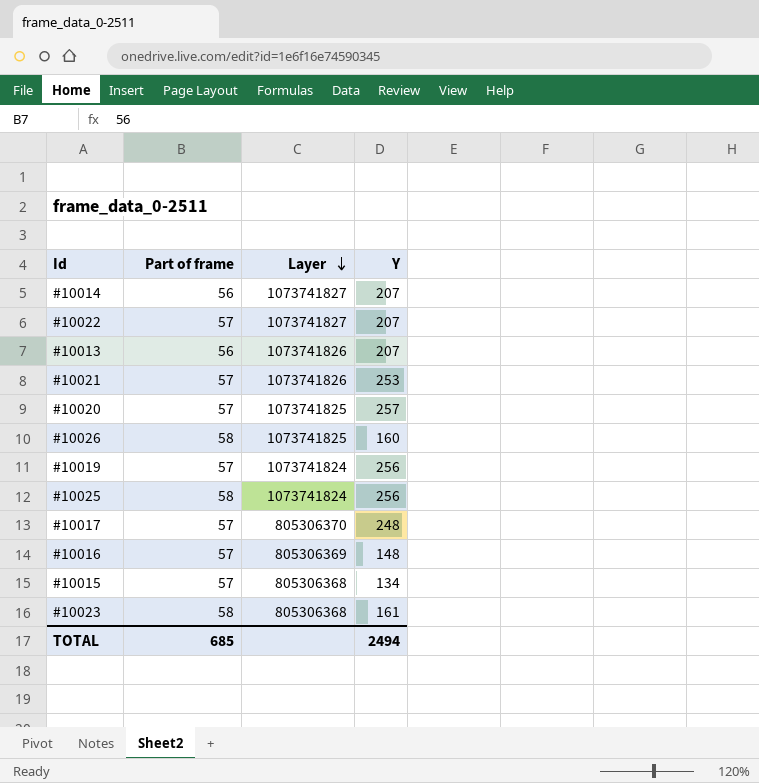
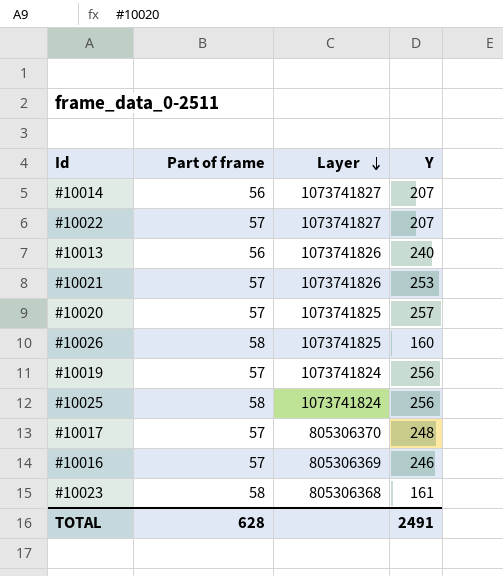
row #10015: 57 | 805306368 | 134 -> none
#10013 | Y: 207 -> 240
#10016 | Y: 148 -> 246
TOTAL | Part of frame: 685 -> 628
TOTAL | Y: 2494 -> 2491

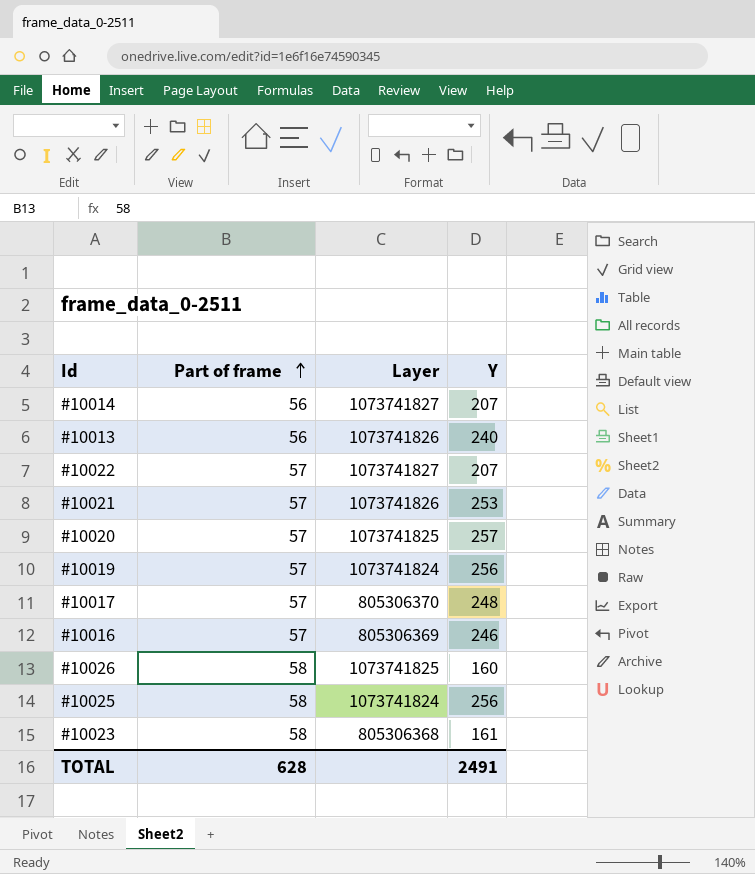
row order: Layer descending -> Part of frame ascending

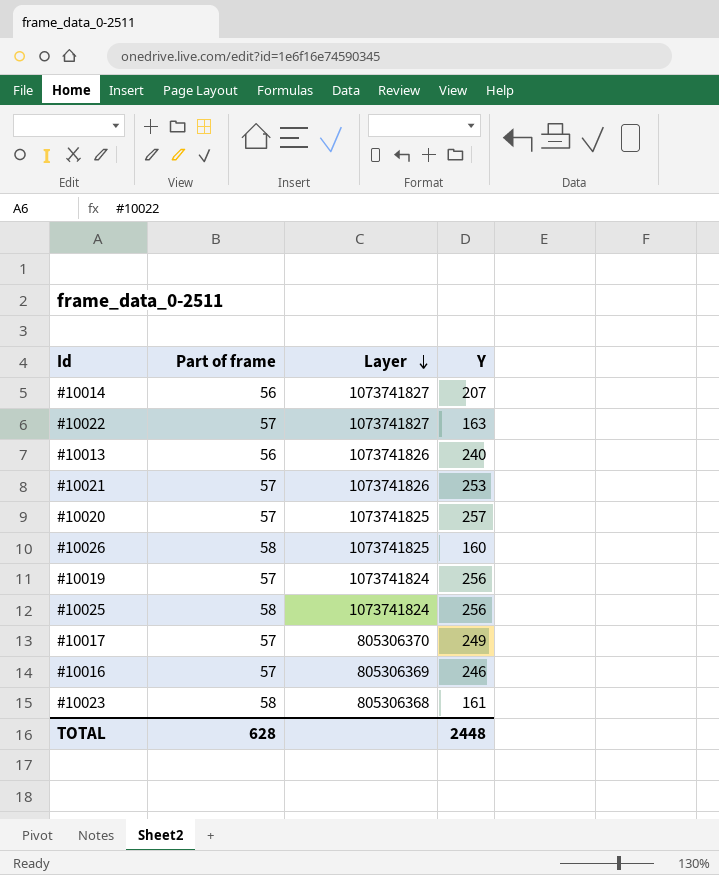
row order: Part of frame ascending -> Layer descending
#10022 | Y: 207 -> 163
#10017 | Y: 248 -> 249
TOTAL | Y: 2491 -> 2448

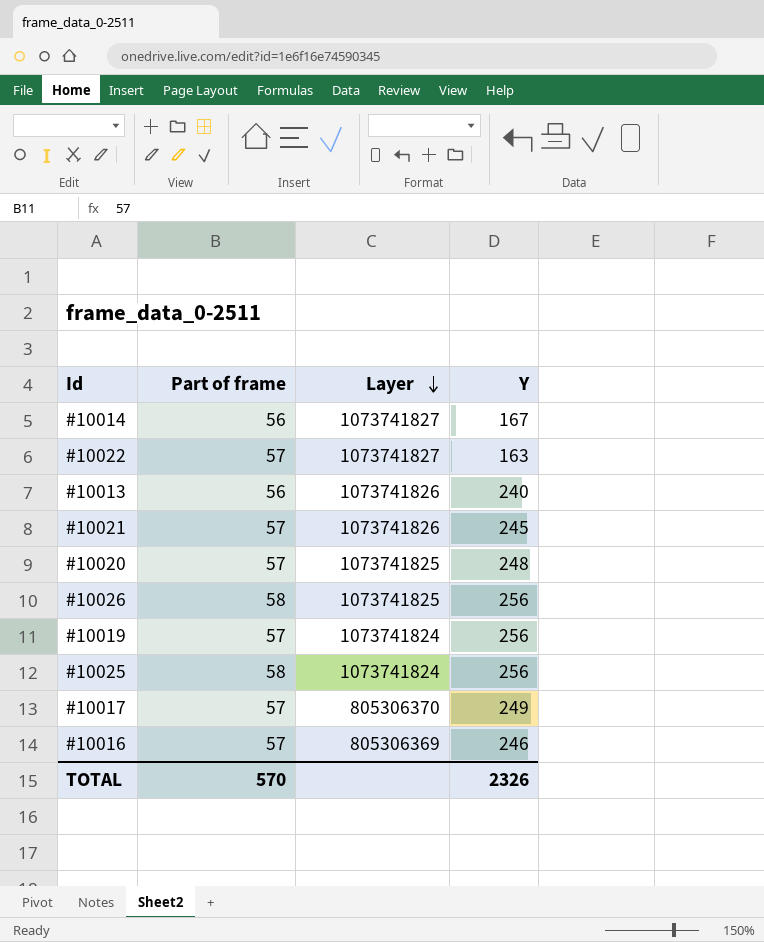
row #10023: 58 | 805306368 | 161 -> none
#10014 | Y: 207 -> 167
#10021 | Y: 253 -> 245
#10020 | Y: 257 -> 248
#10026 | Y: 160 -> 256
TOTAL | Part of frame: 628 -> 570
TOTAL | Y: 2448 -> 2326

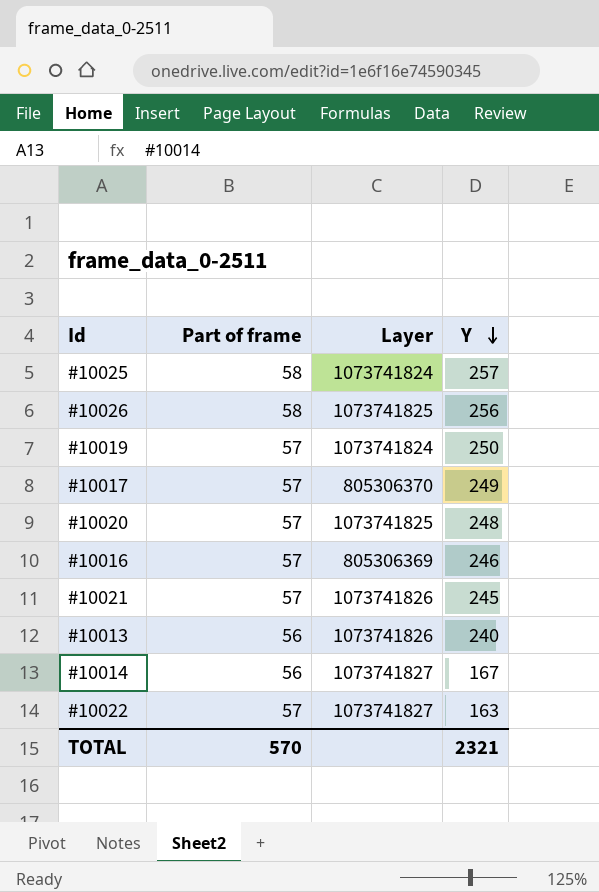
row order: Layer descending -> Y descending
#10025 | Y: 256 -> 257
#10019 | Y: 256 -> 250
TOTAL | Y: 2326 -> 2321

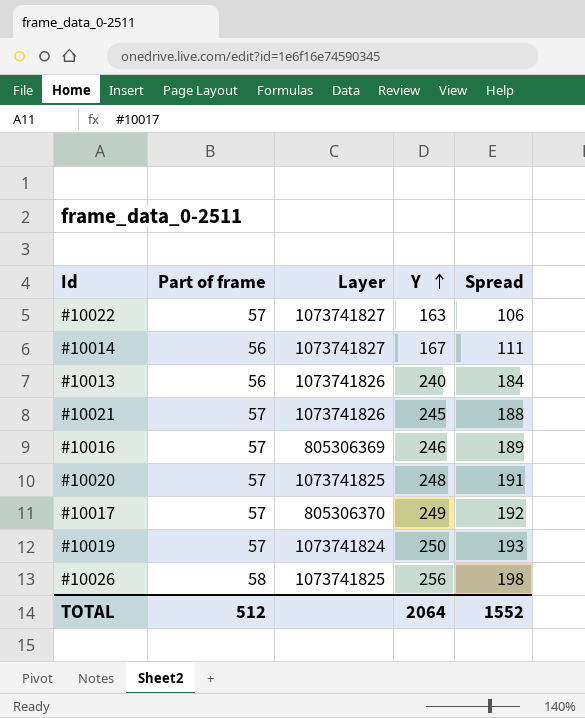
row order: Y descending -> Y ascending
column Spread | formula: none -> [Y] - [Part of frame]
row #10025: 58 | 1073741824 | 257 -> none
TOTAL | Part of frame: 570 -> 512
TOTAL | Y: 2321 -> 2064

